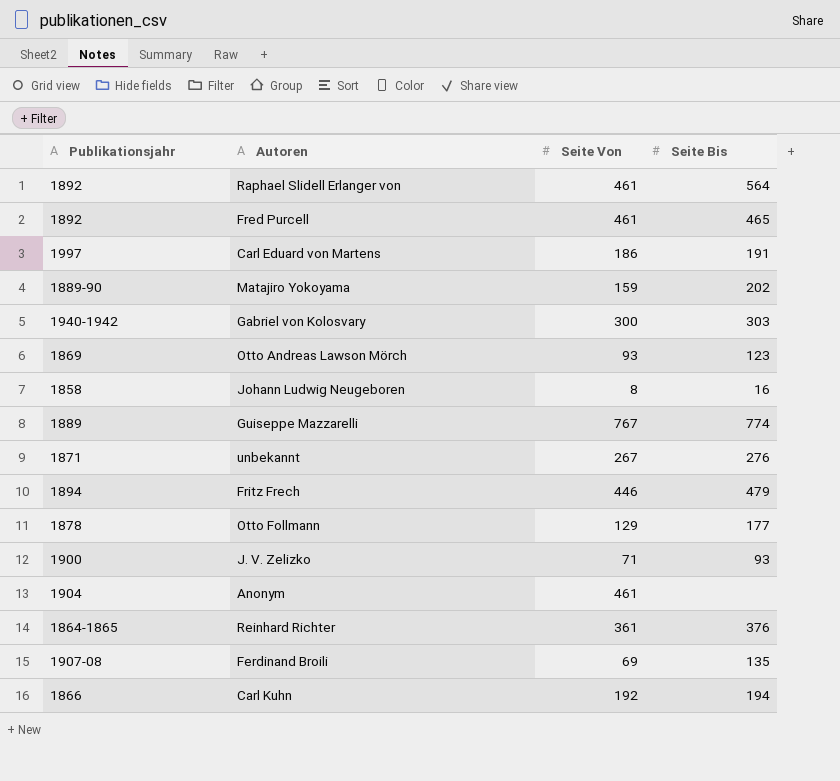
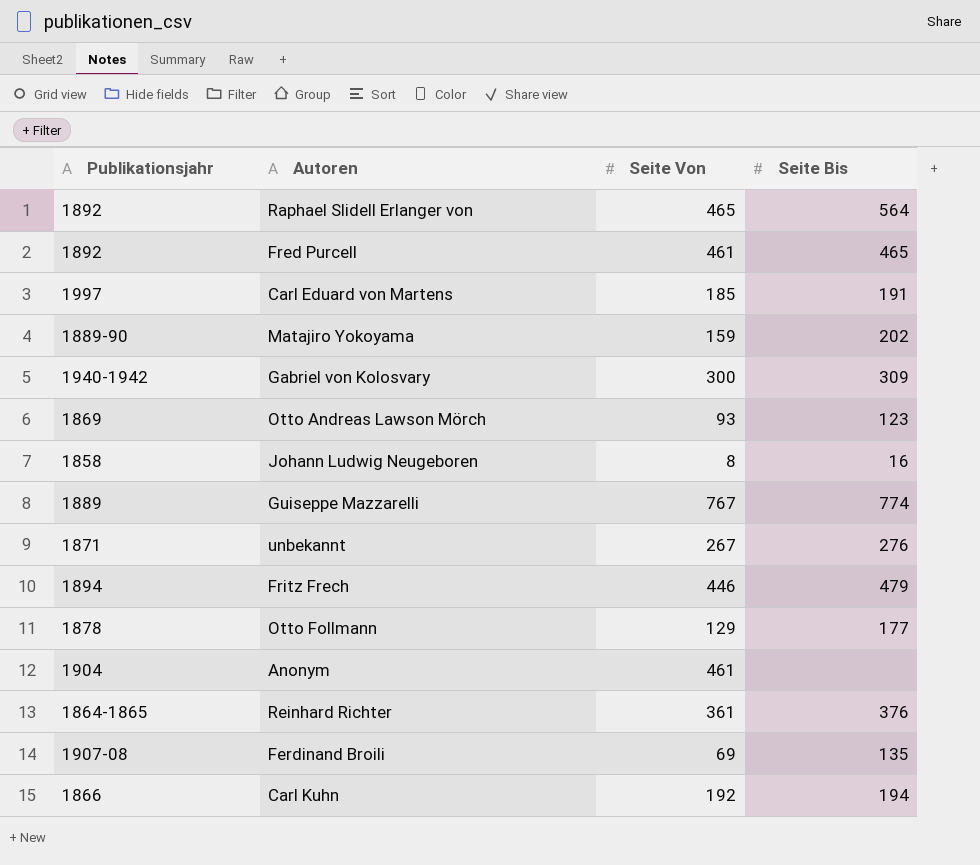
row J. V. Zelizko: 1900 | 71 | 93 -> none
Raphael Slidell Erlanger von | Seite Von: 461 -> 465
Carl Eduard von Martens | Seite Von: 186 -> 185
Gabriel von Kolosvary | Seite Bis: 303 -> 309

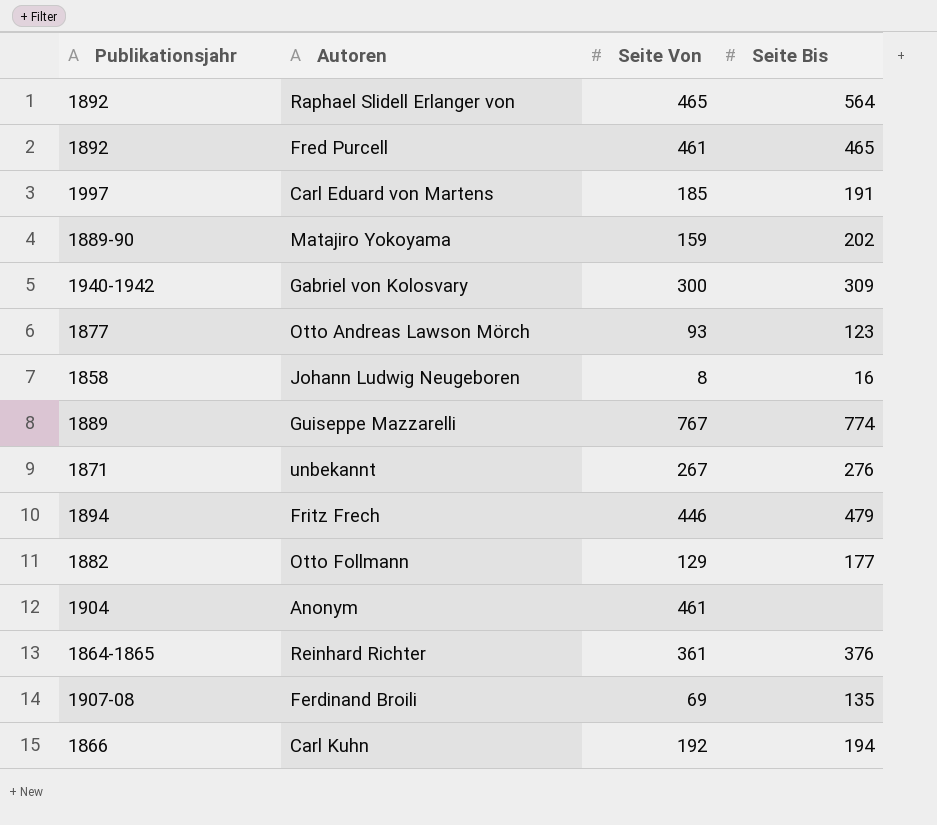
Otto Andreas Lawson Mörch | Publikationsjahr: 1869 -> 1877
Otto Follmann | Publikationsjahr: 1878 -> 1882

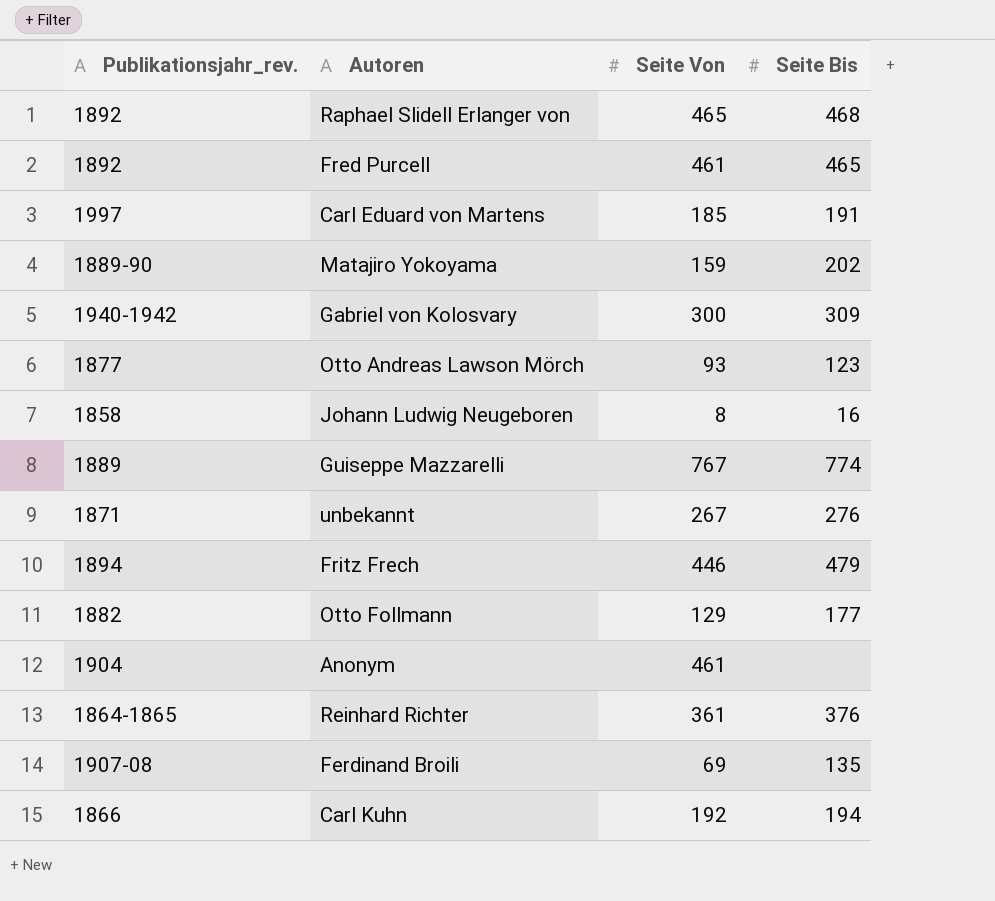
column name: Publikationsjahr -> Publikationsjahr_rev.
Raphael Slidell Erlanger von | Seite Bis: 564 -> 468

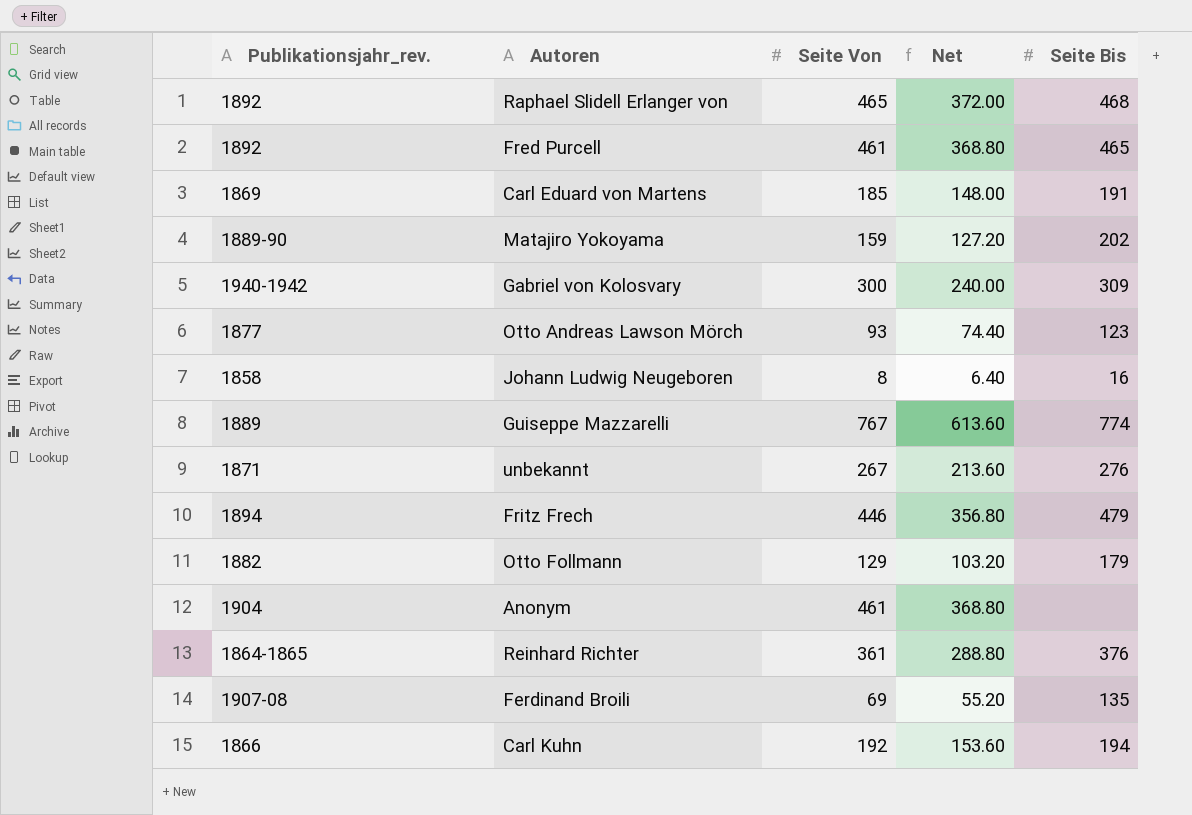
column Net | formula: none -> [Seite Von] * 0.8
Carl Eduard von Martens | Publikationsjahr_rev.: 1997 -> 1869
Otto Follmann | Seite Bis: 177 -> 179

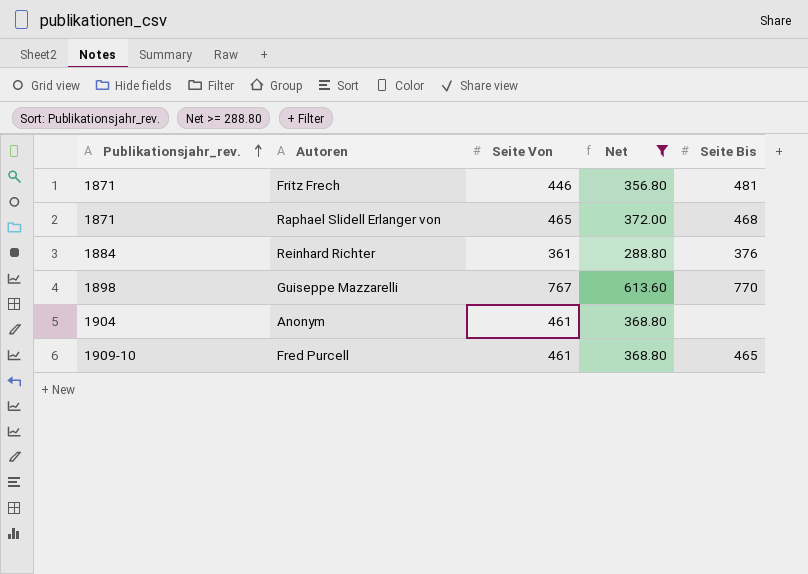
filter: none -> Net >= 288.80
row order: none -> Publikationsjahr_rev. ascending
Fritz Frech | Publikationsjahr_rev.: 1894 -> 1871
Fritz Frech | Seite Bis: 479 -> 481
Raphael Slidell Erlanger von | Publikationsjahr_rev.: 1892 -> 1871
Reinhard Richter | Publikationsjahr_rev.: 1864-1865 -> 1884
Guiseppe Mazzarelli | Publikationsjahr_rev.: 1889 -> 1898
Guiseppe Mazzarelli | Seite Bis: 774 -> 770
Fred Purcell | Publikationsjahr_rev.: 1892 -> 1909-10

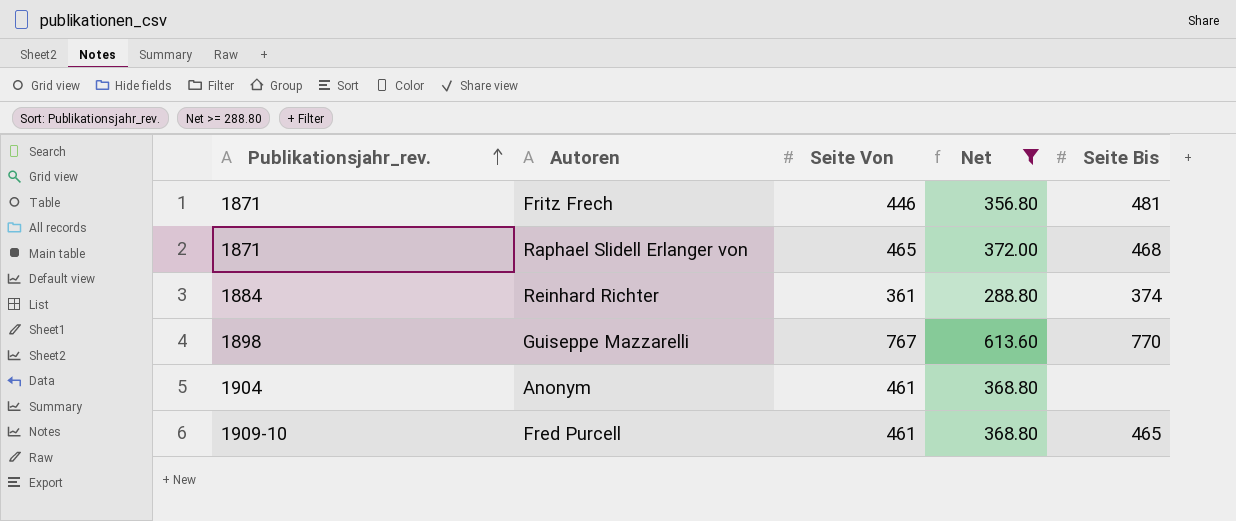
Reinhard Richter | Seite Bis: 376 -> 374

